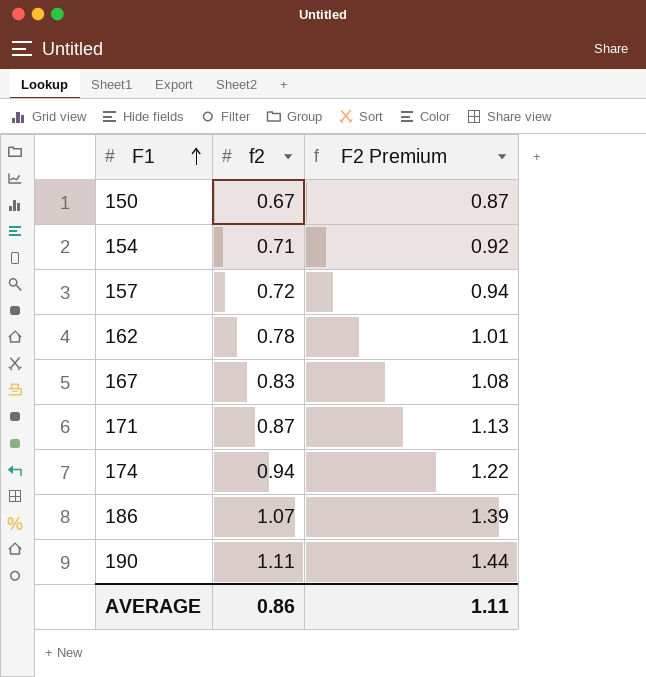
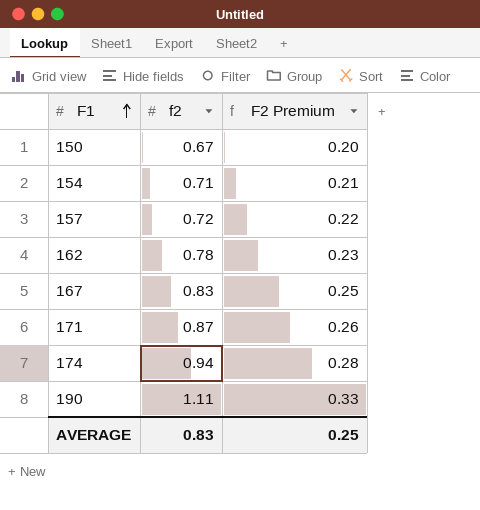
column F2 Premium | formula: [f2] * 1.3 -> [f2] * 0.3
row 186: 1.07 | 1.39 -> none
AVERAGE | f2: 0.86 -> 0.83
AVERAGE | F2 Premium: 1.11 -> 0.25

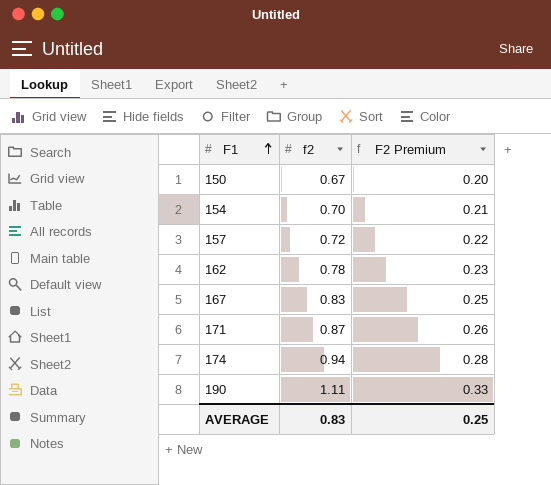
154 | f2: 0.71 -> 0.70

